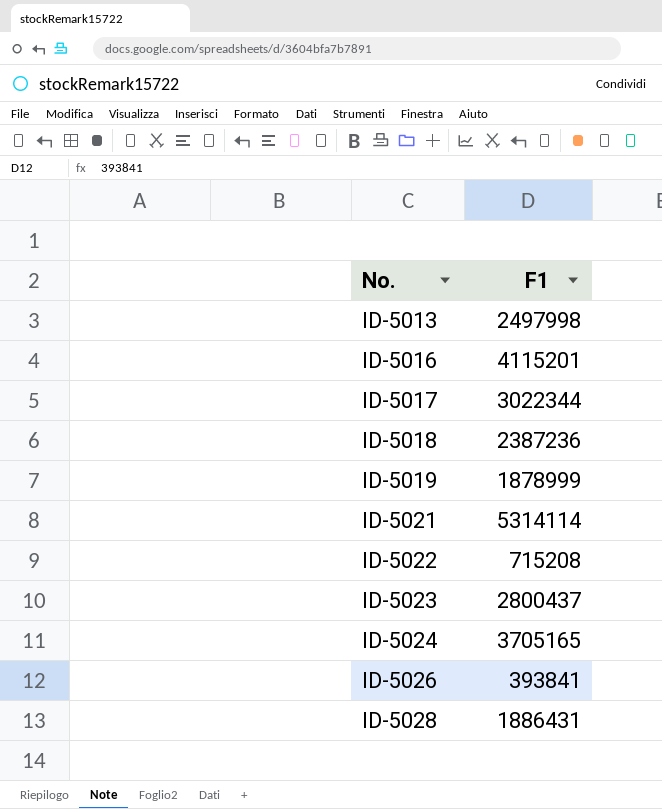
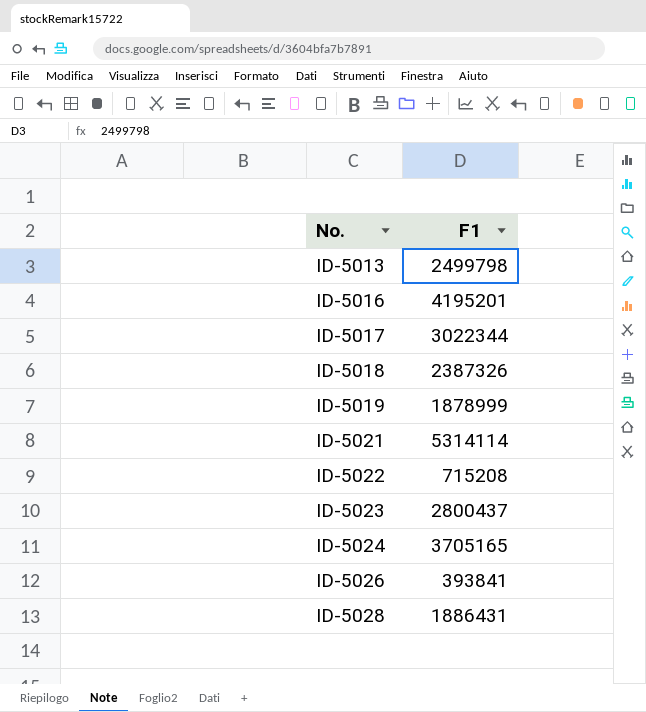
ID-5013 | F1: 2497998 -> 2499798
ID-5016 | F1: 4115201 -> 4195201
ID-5018 | F1: 2387236 -> 2387326

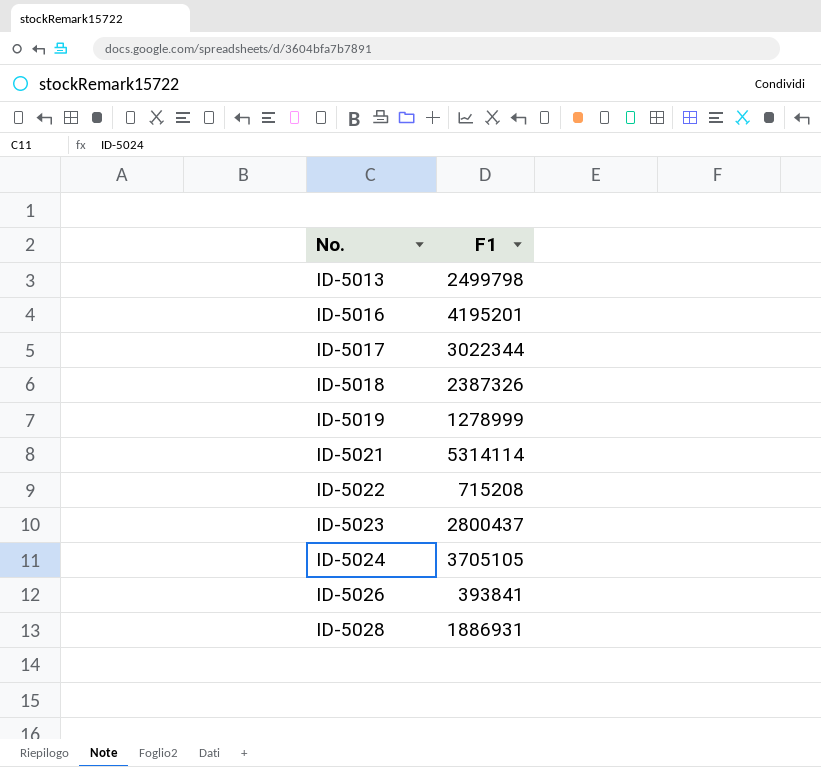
ID-5019 | F1: 1878999 -> 1278999
ID-5024 | F1: 3705165 -> 3705105
ID-5028 | F1: 1886431 -> 1886931

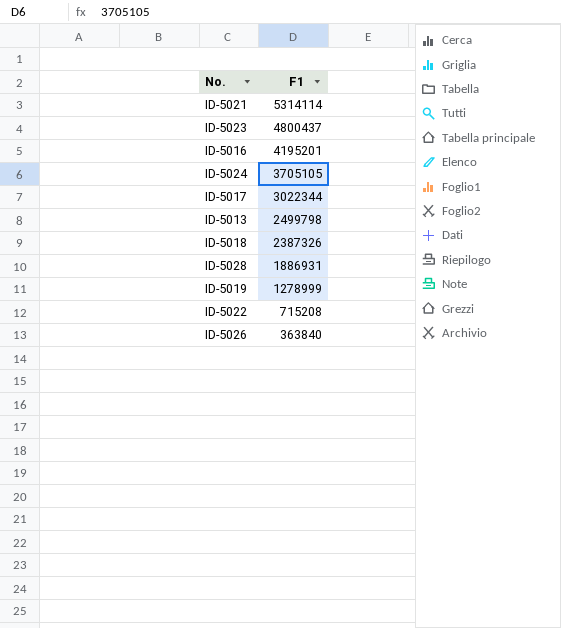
row order: No. ascending -> F1 descending
ID-5023 | F1: 2800437 -> 4800437
ID-5026 | F1: 393841 -> 363840

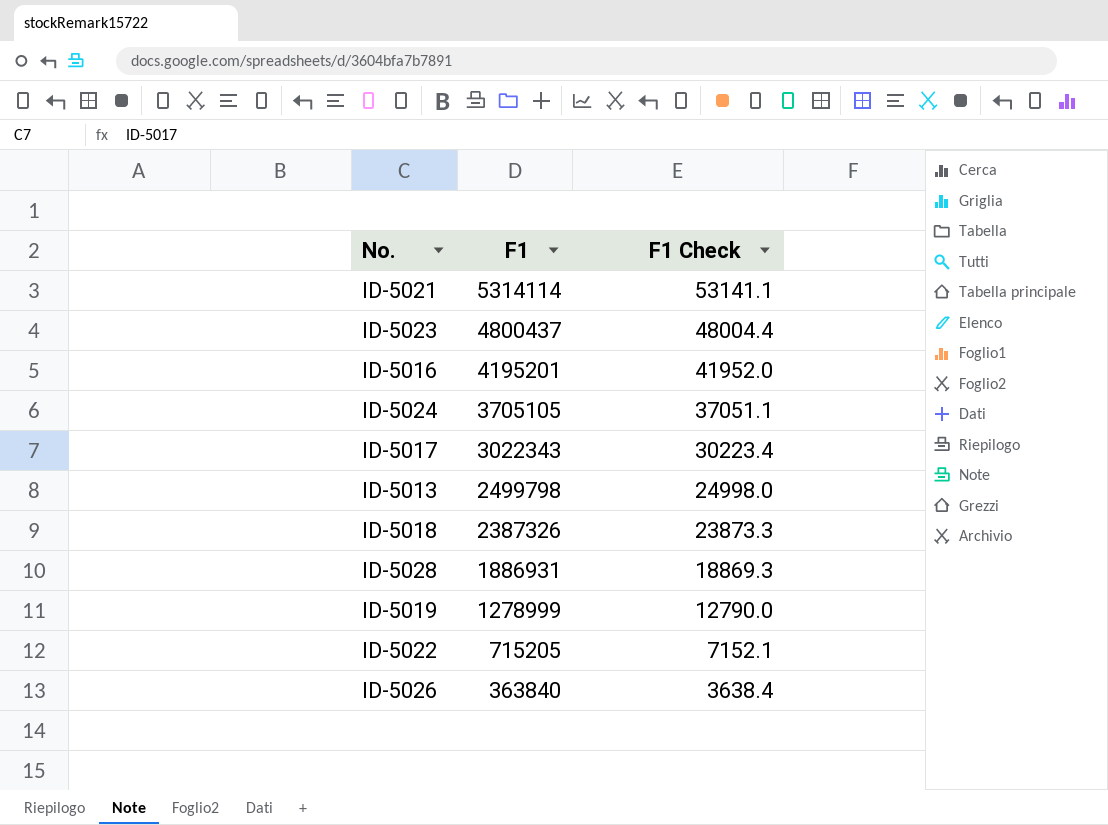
column F1 Check | formula: none -> [F1] * 0.01
ID-5017 | F1: 3022344 -> 3022343
ID-5022 | F1: 715208 -> 715205

